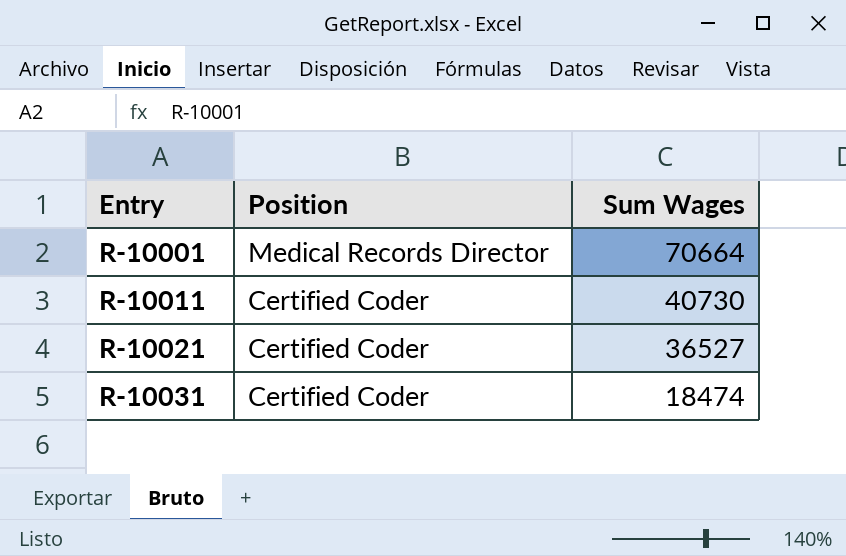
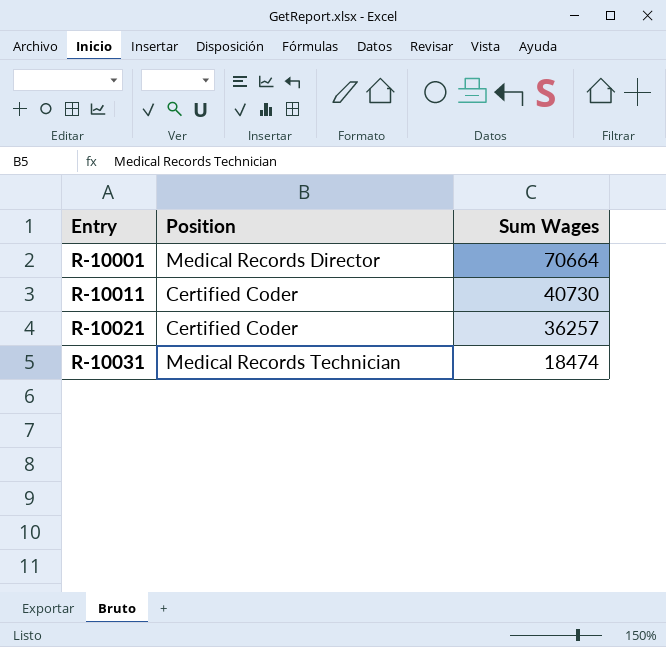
R-10021 | Sum Wages: 36527 -> 36257
R-10031 | Position: Certified Coder -> Medical Records Technician

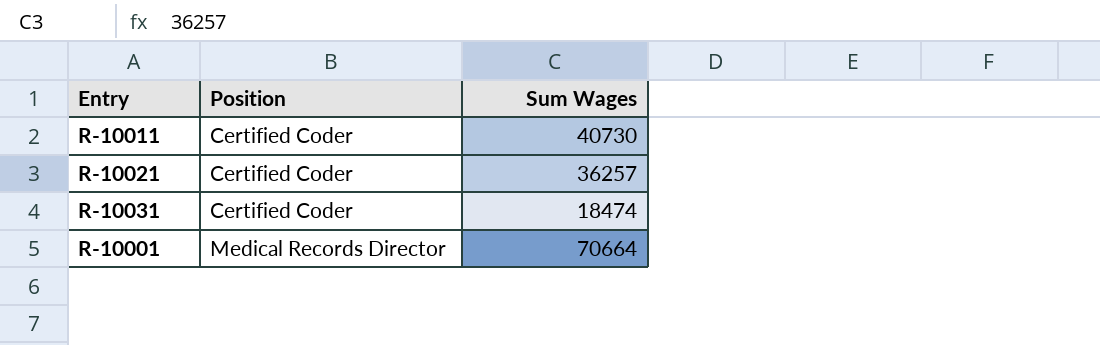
row order: Entry ascending -> Position ascending
R-10031 | Position: Medical Records Technician -> Certified Coder

